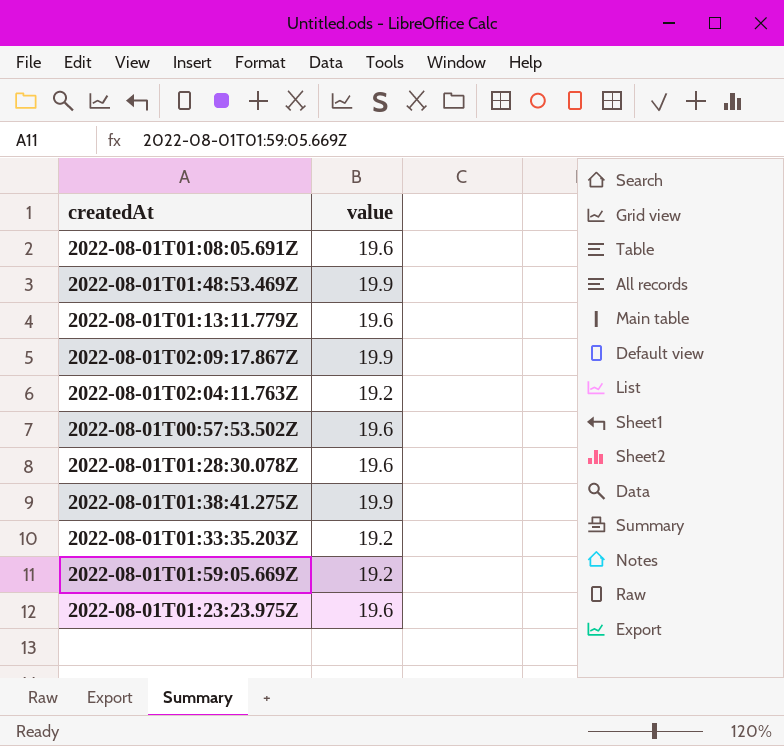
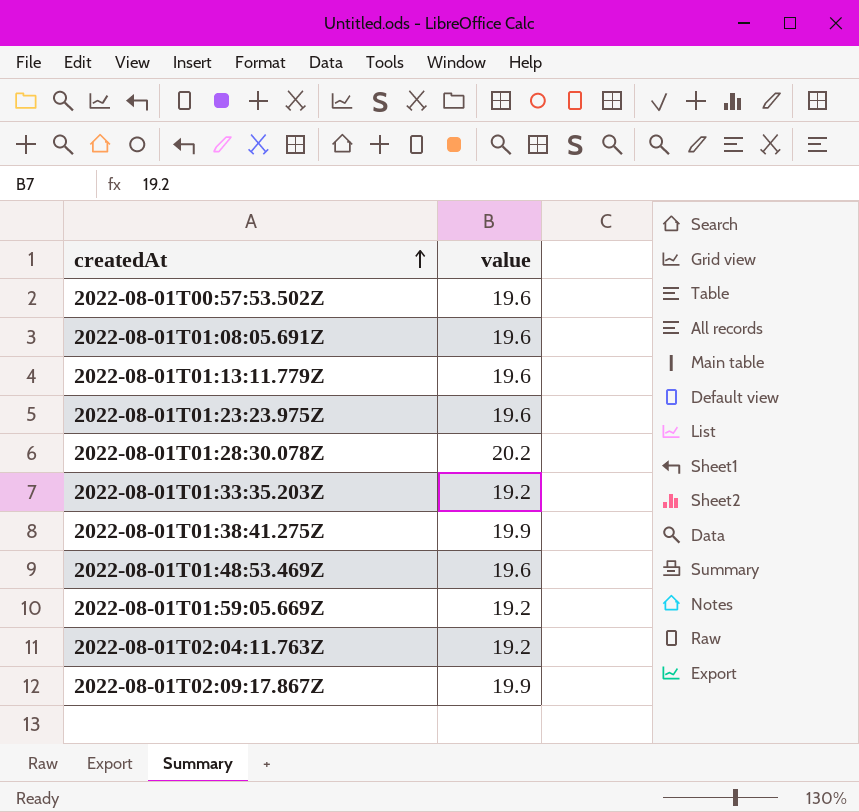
row order: none -> createdAt ascending
2022-08-01T01:28:30.078Z | value: 19.6 -> 20.2
2022-08-01T01:48:53.469Z | value: 19.9 -> 19.6

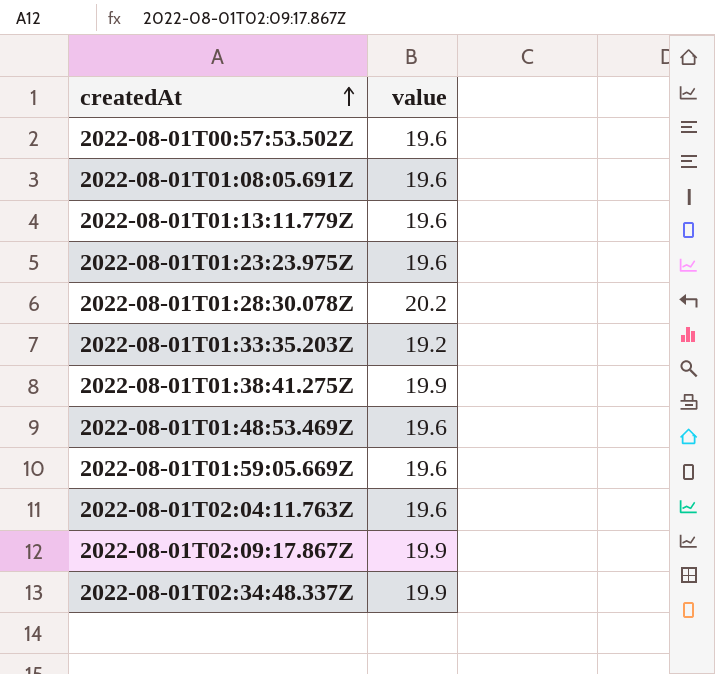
2022-08-01T01:59:05.669Z | value: 19.2 -> 19.6
2022-08-01T02:04:11.763Z | value: 19.2 -> 19.6
row 2022-08-01T02:34:48.337Z: none -> 19.9

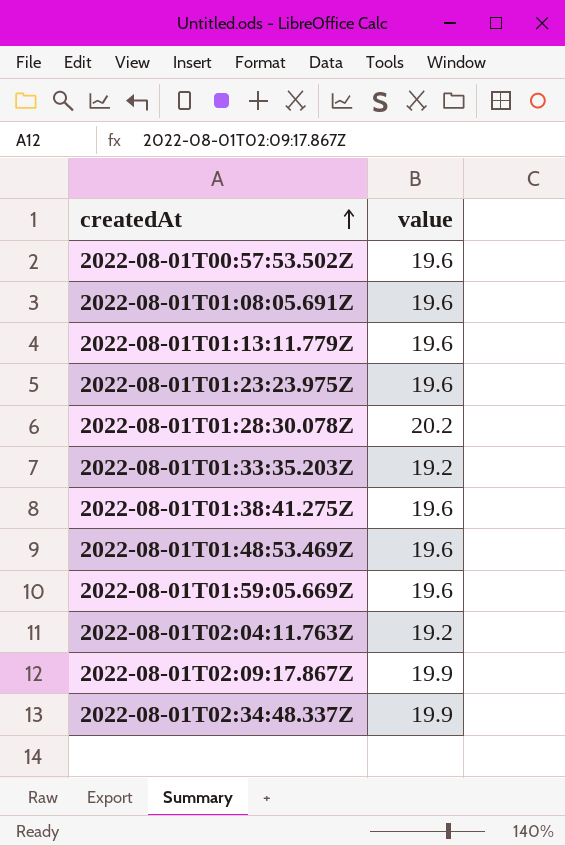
2022-08-01T01:38:41.275Z | value: 19.9 -> 19.6
2022-08-01T02:04:11.763Z | value: 19.6 -> 19.2

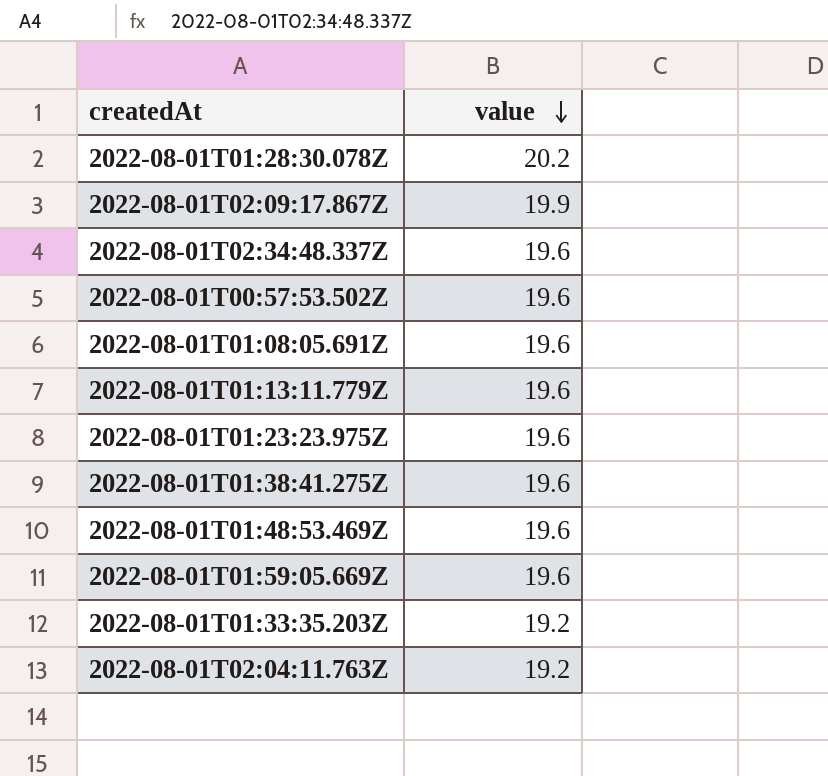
row order: createdAt ascending -> value descending
2022-08-01T02:34:48.337Z | value: 19.9 -> 19.6

